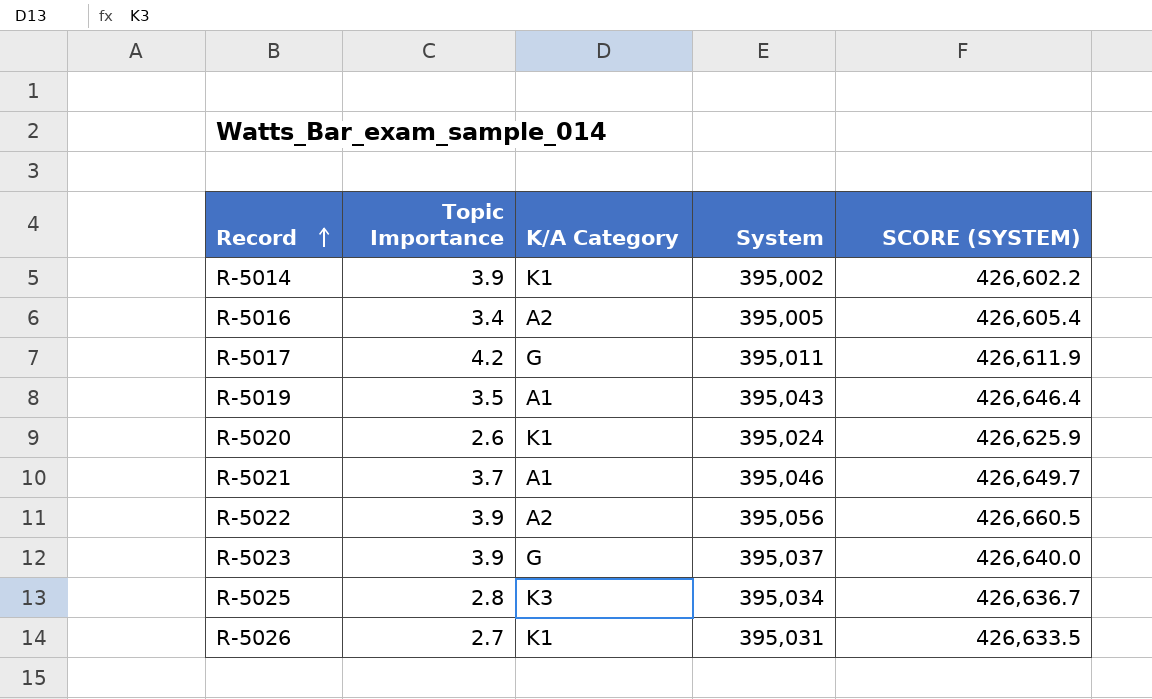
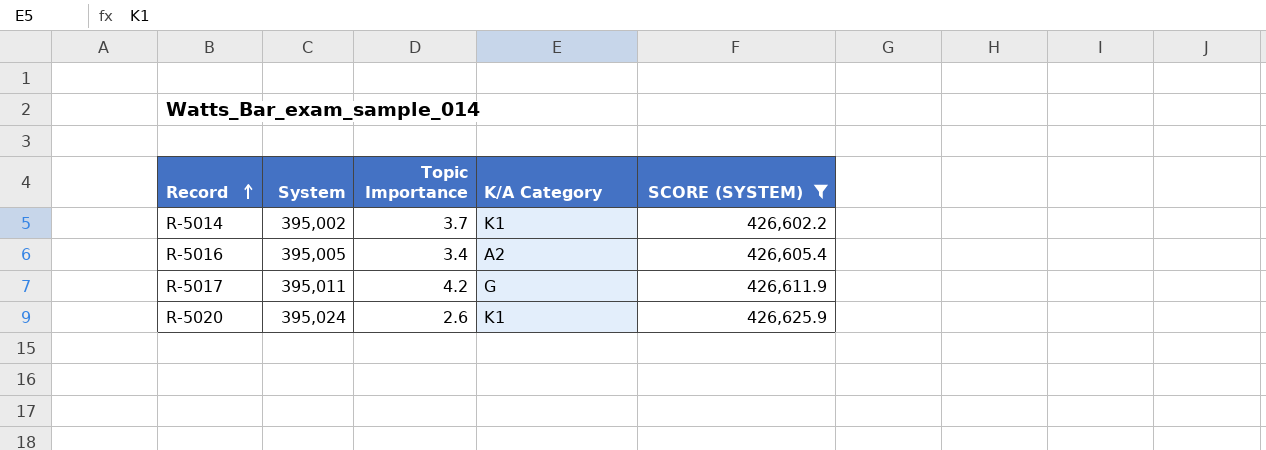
filter: none -> SCORE (SYSTEM) <= 426,625.9
column System | position: 4 -> 2
R-5014 | Topic Importance: 3.9 -> 3.7

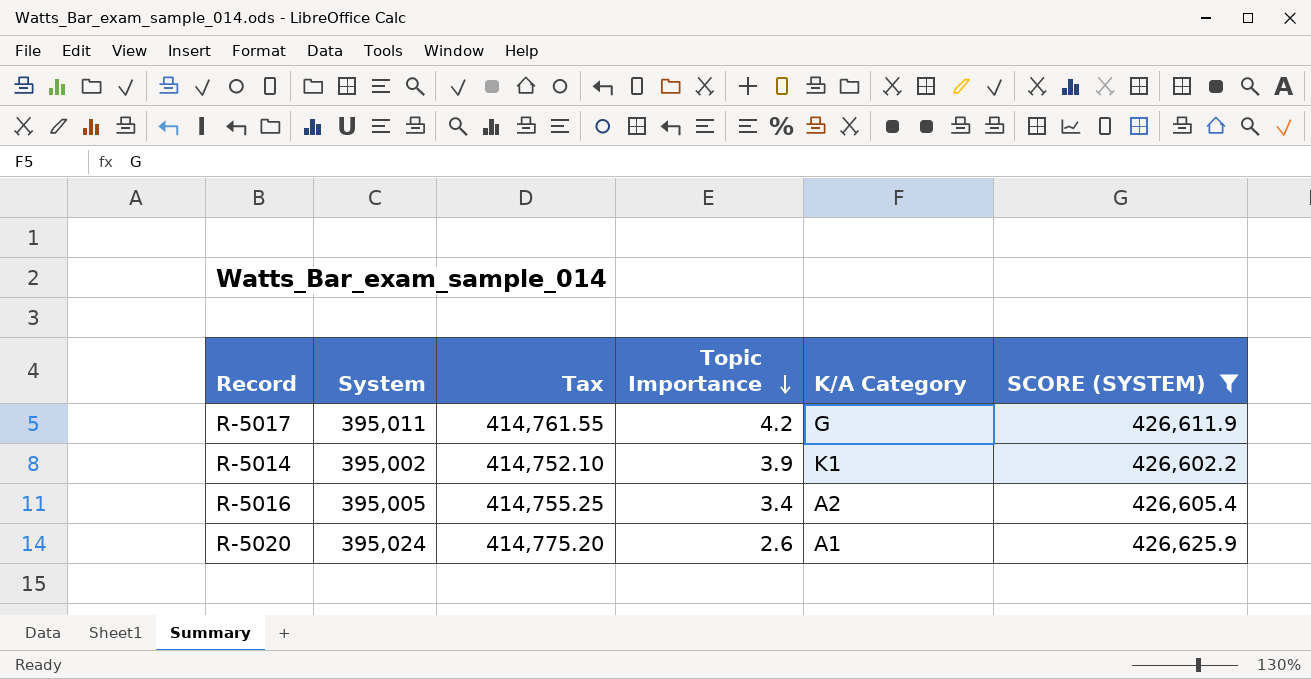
row order: Record ascending -> Topic Importance descending
column Tax | formula: none -> [System] * 1.05
R-5014 | Topic Importance: 3.7 -> 3.9
R-5020 | K/A Category: K1 -> A1

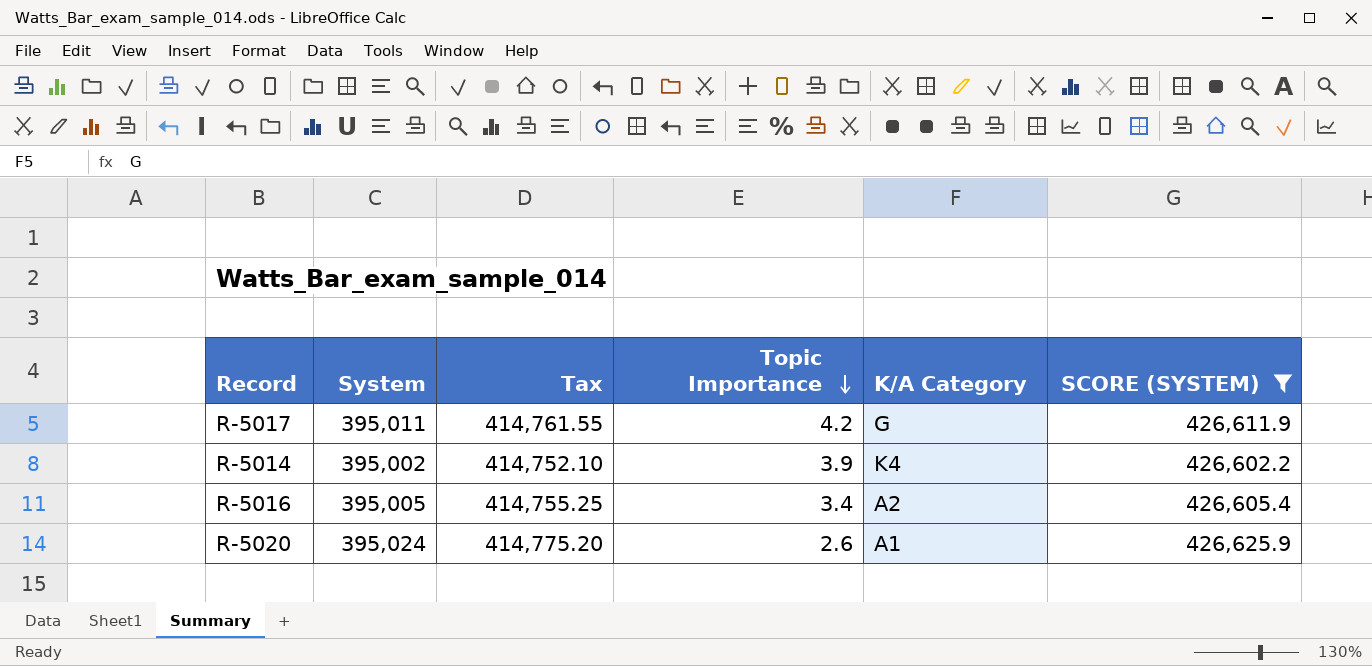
R-5014 | K/A Category: K1 -> K4

